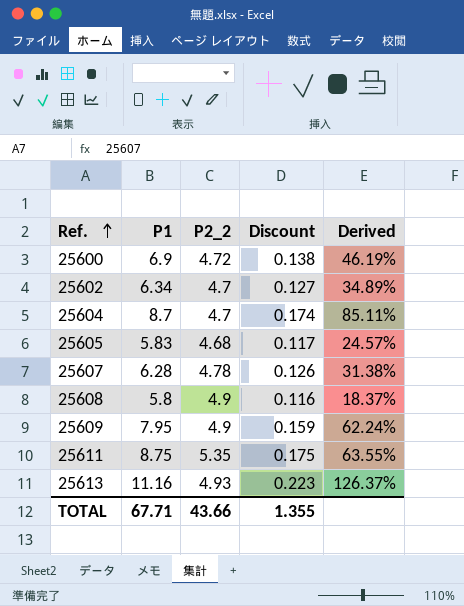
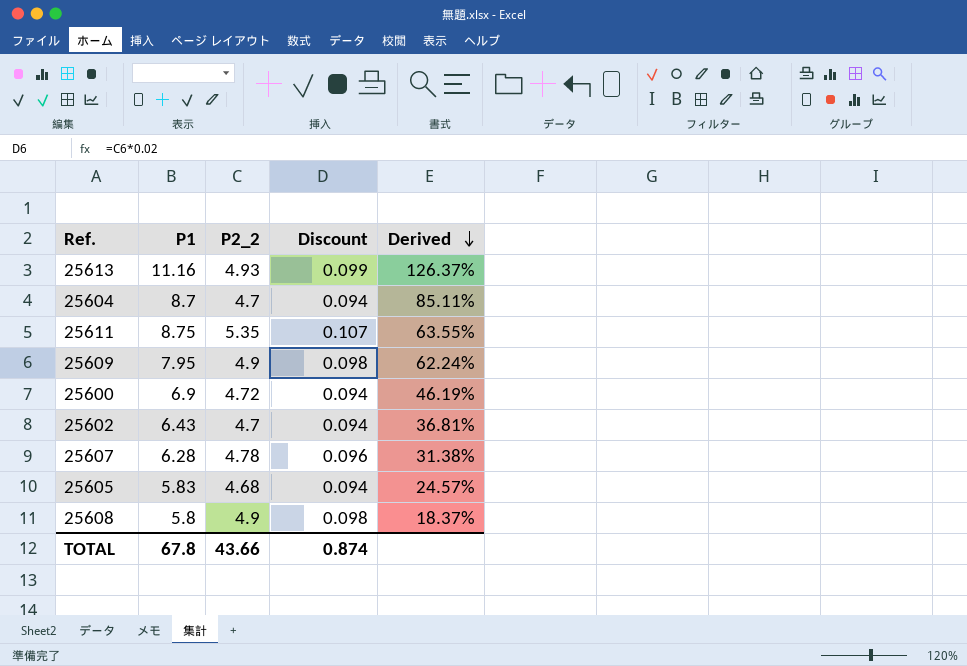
row order: Ref. ascending -> Derived descending
column Discount | formula: [P1] * 0.02 -> [P2_2] * 0.02
25602 | P1: 6.34 -> 6.43
25602 | Derived: 34.89% -> 36.81%
TOTAL | P1: 67.71 -> 67.8
TOTAL | Discount: 1.355 -> 0.874

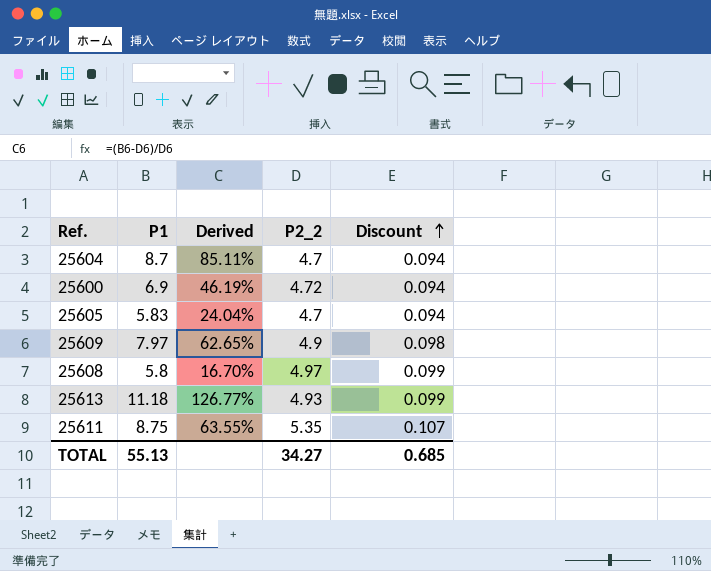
row order: Derived descending -> Discount ascending
column Derived | position: 5 -> 3
row 25602: 6.43 | 4.7 | 0.094 | 36.81% -> none
row 25607: 6.28 | 4.78 | 0.096 | 31.38% -> none
25605 | Derived: 24.57% -> 24.04%
25605 | P2_2: 4.68 -> 4.7
25609 | P1: 7.95 -> 7.97
25609 | Derived: 62.24% -> 62.65%
25608 | Derived: 18.37% -> 16.70%
25608 | P2_2: 4.9 -> 4.97
25608 | Discount: 0.098 -> 0.099
25613 | P1: 11.16 -> 11.18
25613 | Derived: 126.37% -> 126.77%
TOTAL | P1: 67.8 -> 55.13
TOTAL | P2_2: 43.66 -> 34.27
TOTAL | Discount: 0.874 -> 0.685

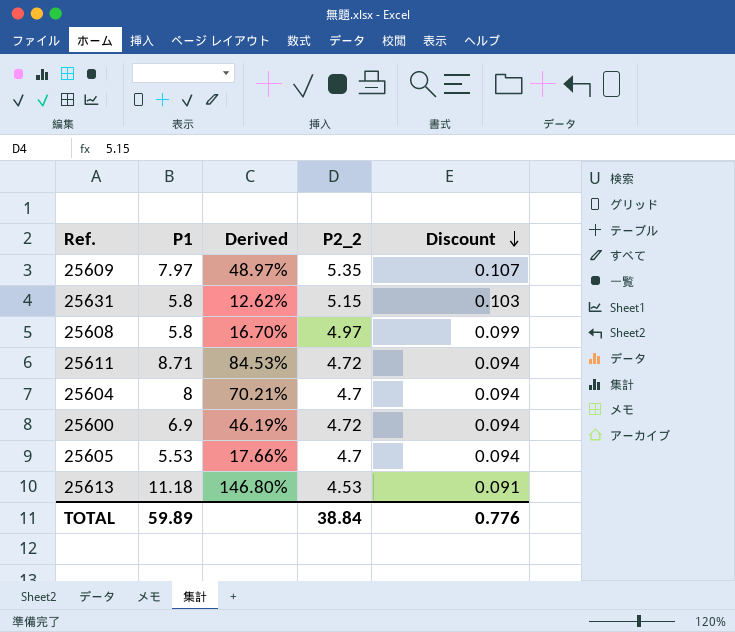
row order: Discount ascending -> Discount descending
25609 | Derived: 62.65% -> 48.97%
25609 | P2_2: 4.9 -> 5.35
25609 | Discount: 0.098 -> 0.107
row 25631: none -> 5.8 | 12.62% | 5.15 | 0.103
25611 | P1: 8.75 -> 8.71
25611 | Derived: 63.55% -> 84.53%
25611 | P2_2: 5.35 -> 4.72
25611 | Discount: 0.107 -> 0.094
25604 | P1: 8.7 -> 8
25604 | Derived: 85.11% -> 70.21%
25605 | P1: 5.83 -> 5.53
25605 | Derived: 24.04% -> 17.66%
25613 | Derived: 126.77% -> 146.80%
25613 | P2_2: 4.93 -> 4.53
25613 | Discount: 0.099 -> 0.091
TOTAL | P1: 55.13 -> 59.89
TOTAL | P2_2: 34.27 -> 38.84
TOTAL | Discount: 0.685 -> 0.776

